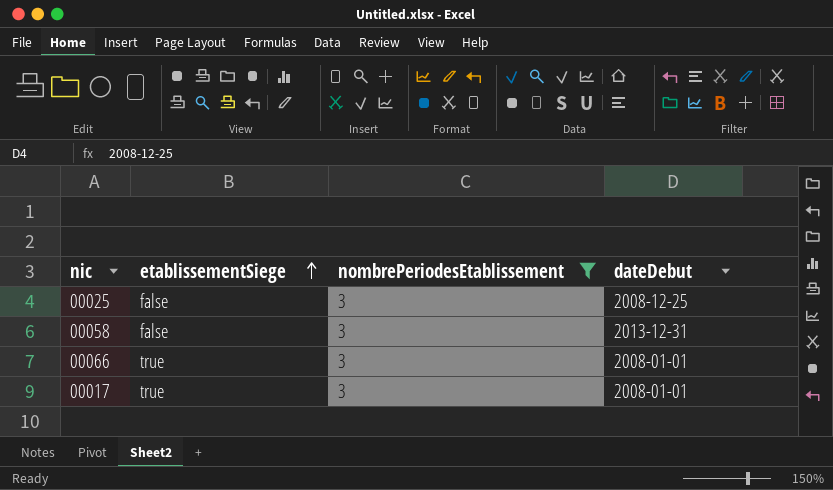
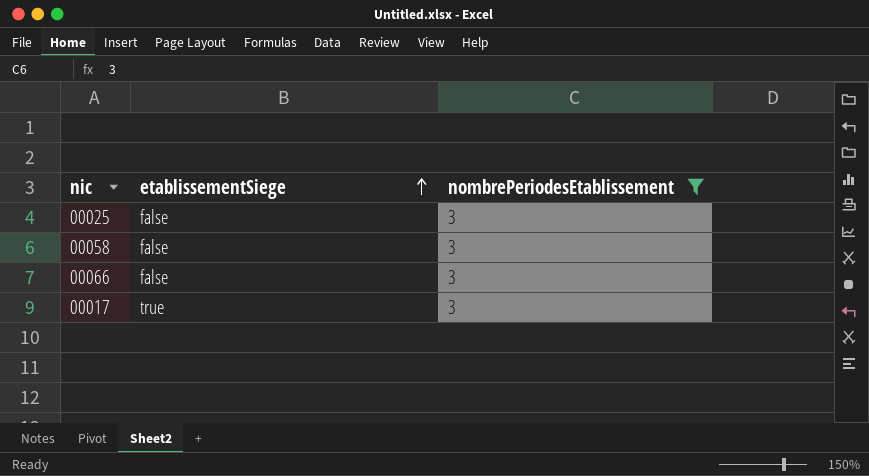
column dateDebut | position: 4 -> none
00066 | etablissementSiege: true -> false

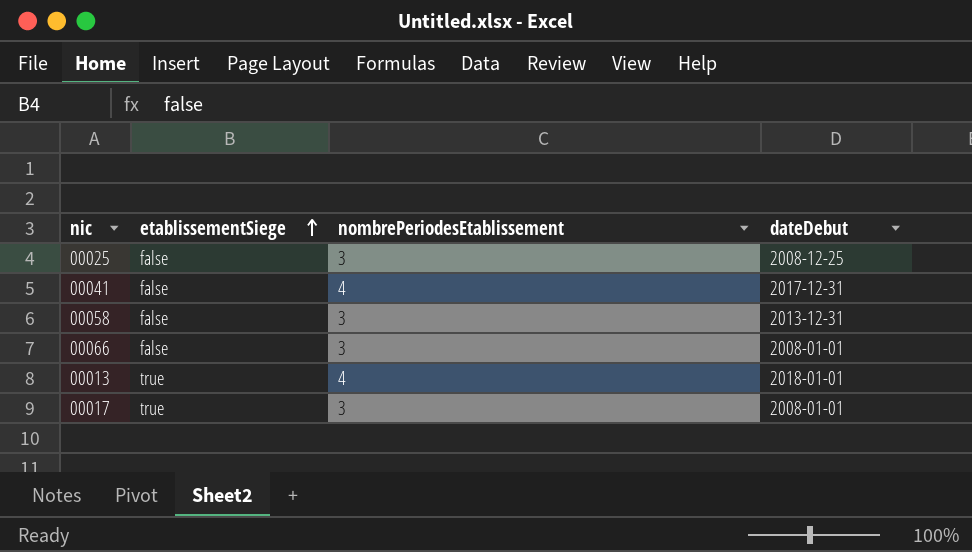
filter: nombrePeriodesEtablissement = 3 -> none
column dateDebut | position: none -> 4

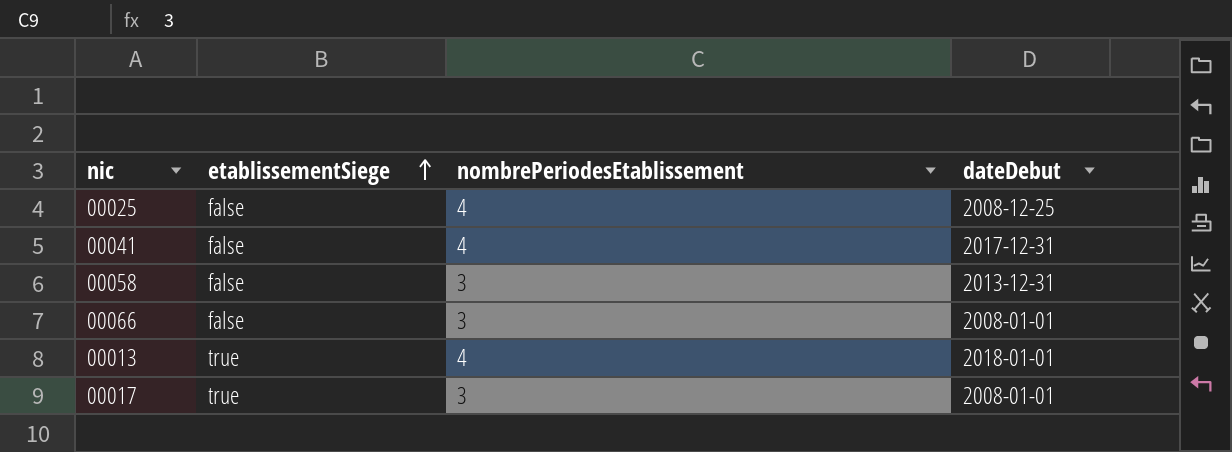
00025 | nombrePeriodesEtablissement: 3 -> 4

